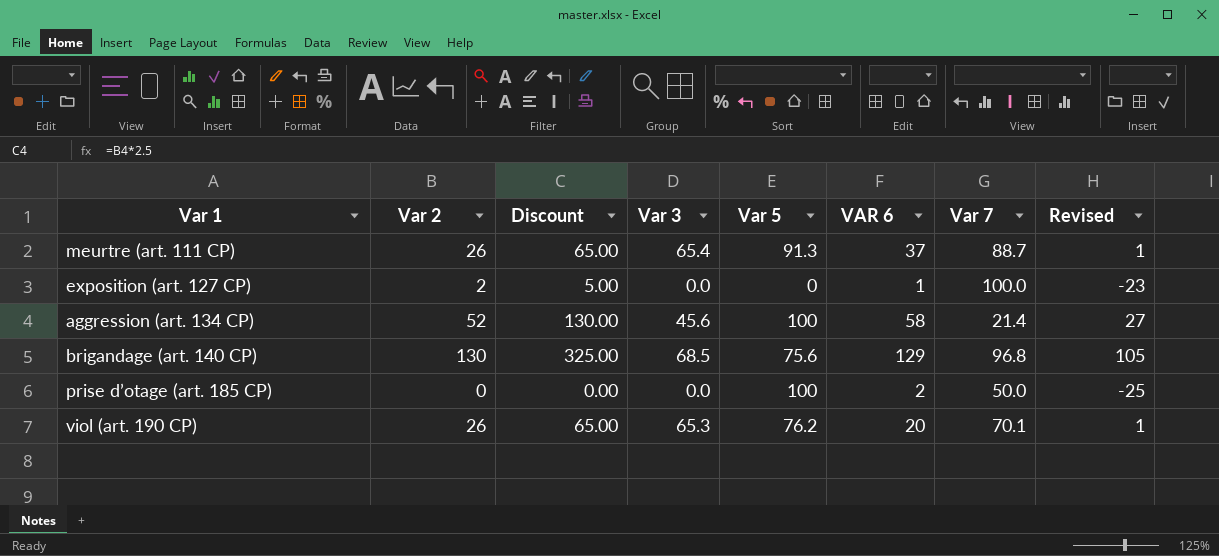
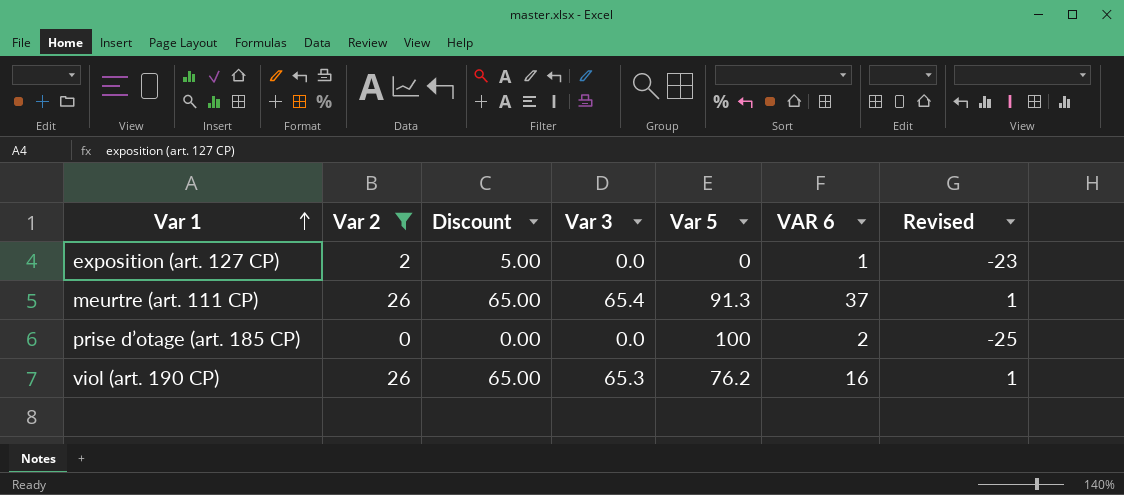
filter: none -> Var 2 <= 26
row order: none -> Var 1 ascending
column Var 7 | position: 7 -> none
viol (art. 190 CP) | VAR 6: 20 -> 16

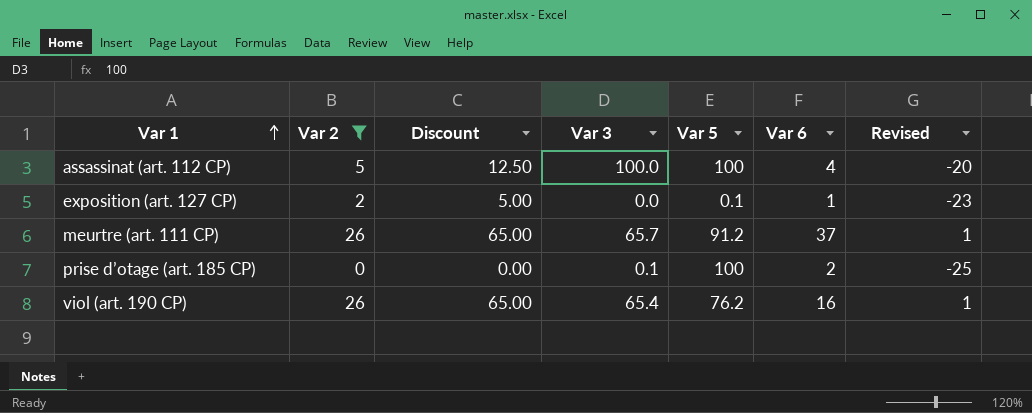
column name: VAR 6 -> Var 6
row assassinat (art. 112 CP): none -> 5 | 12.50 | 100.0 | 100 | 4 | -20
exposition (art. 127 CP) | Var 5: 0 -> 0.1
meurtre (art. 111 CP) | Var 3: 65.4 -> 65.7
meurtre (art. 111 CP) | Var 5: 91.3 -> 91.2
prise d’otage (art. 185 CP) | Var 3: 0.0 -> 0.1
viol (art. 190 CP) | Var 3: 65.3 -> 65.4

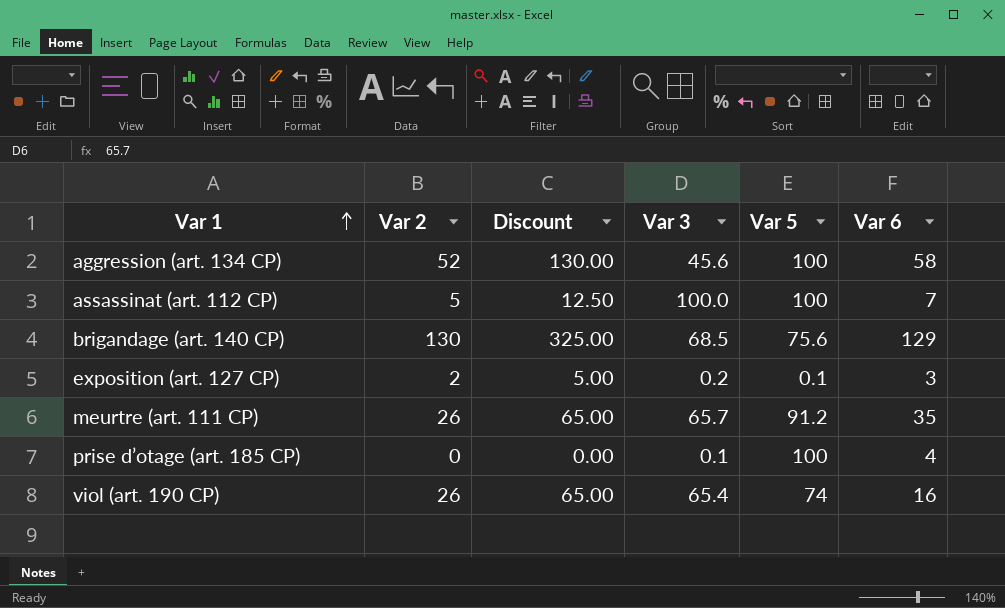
filter: Var 2 <= 26 -> none
column Revised | formula: [Var 2] - 25 -> none
assassinat (art. 112 CP) | Var 6: 4 -> 7
exposition (art. 127 CP) | Var 3: 0.0 -> 0.2
exposition (art. 127 CP) | Var 6: 1 -> 3
meurtre (art. 111 CP) | Var 6: 37 -> 35
prise d’otage (art. 185 CP) | Var 6: 2 -> 4
viol (art. 190 CP) | Var 5: 76.2 -> 74

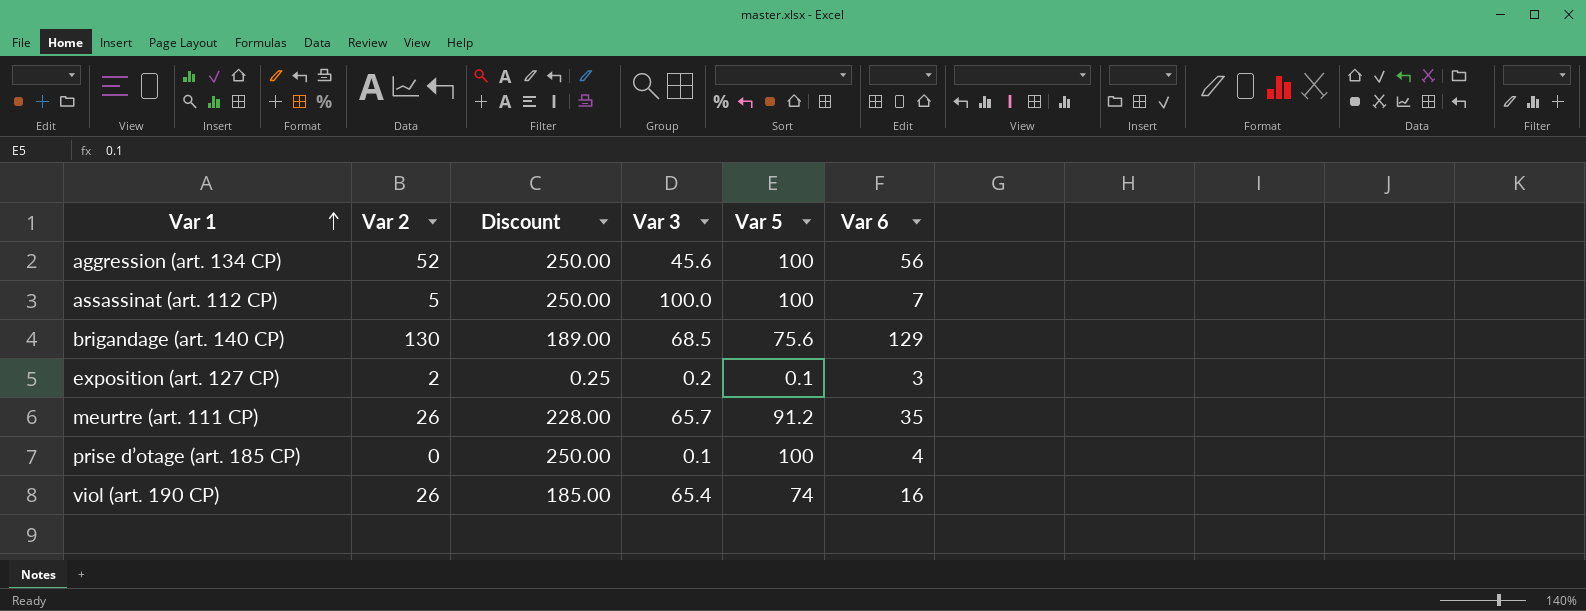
column Discount | formula: [Var 2] * 2.5 -> [Var 5] * 2.5
aggression (art. 134 CP) | Var 6: 58 -> 56

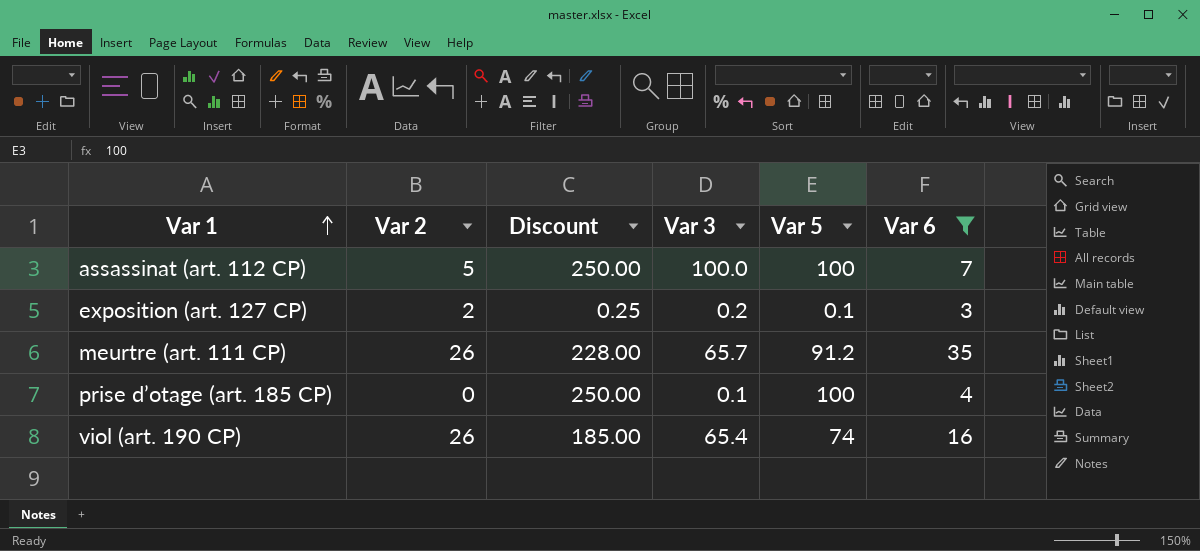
filter: none -> Var 6 <= 35

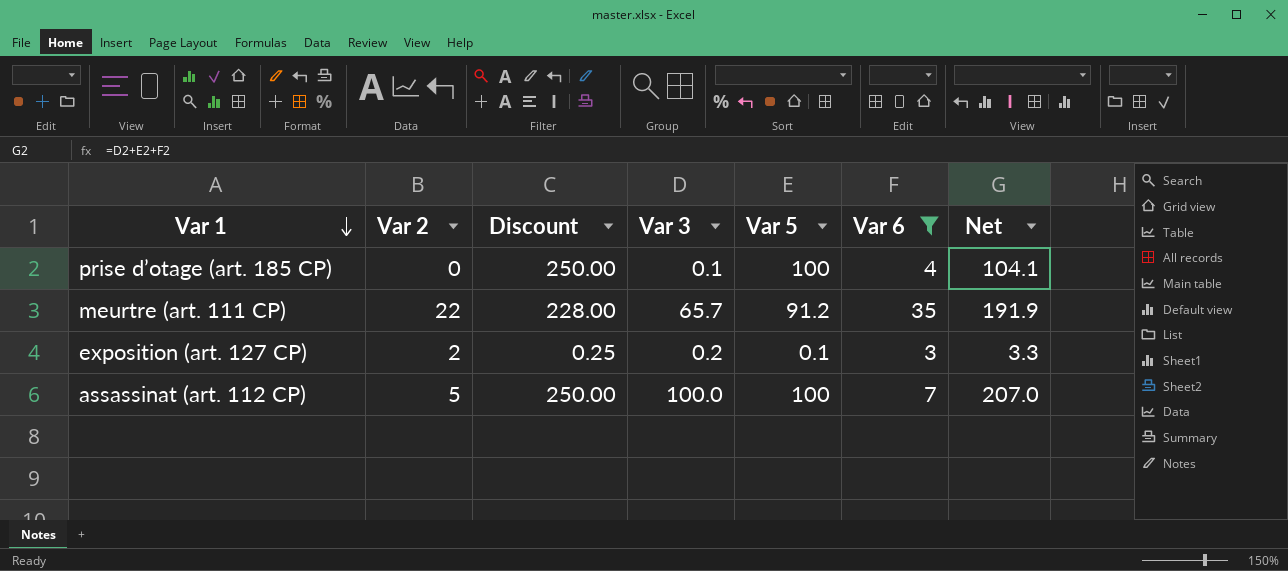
row order: Var 1 ascending -> Var 1 descending
column Net | formula: none -> [Var 3] + [Var 5] + [Var 6]
row viol (art. 190 CP): 26 | 185.00 | 65.4 | 74 | 16 -> none
meurtre (art. 111 CP) | Var 2: 26 -> 22

